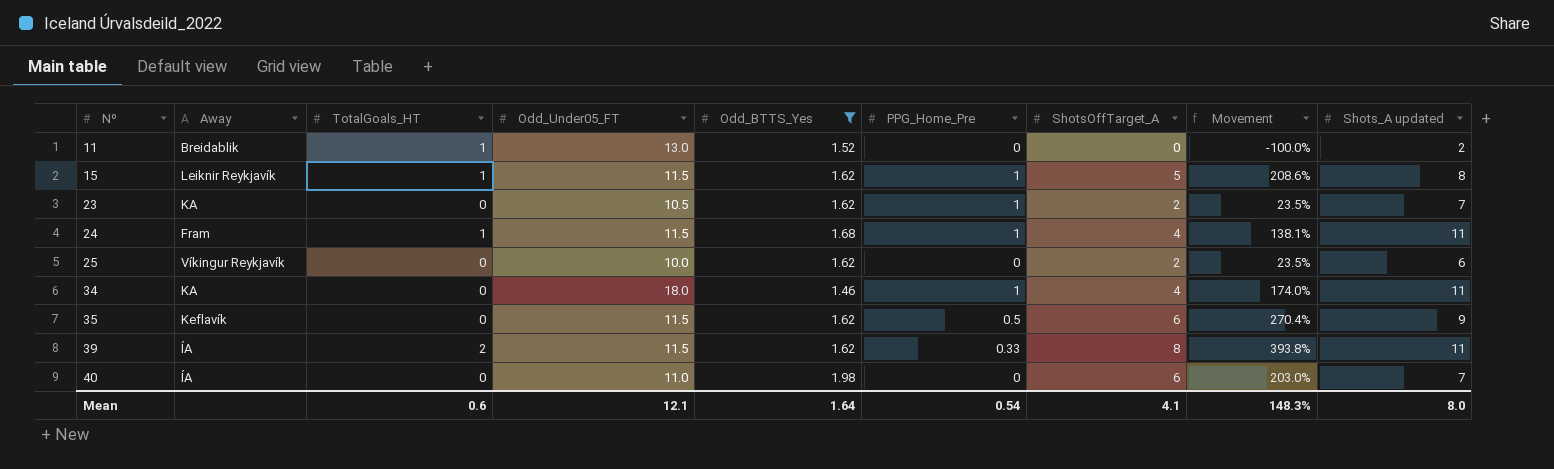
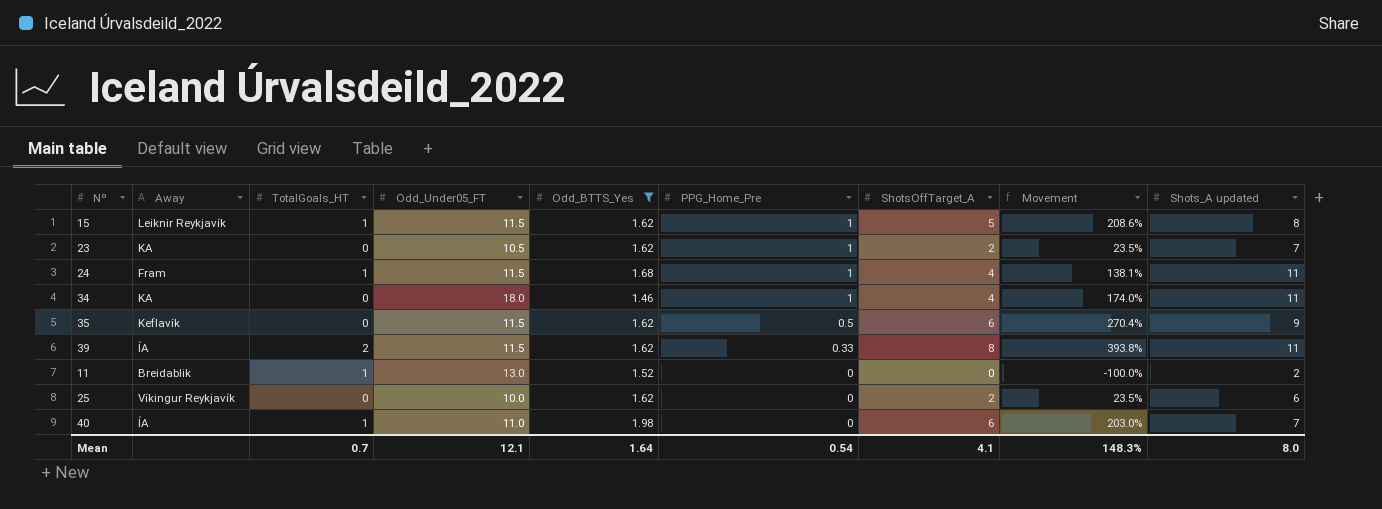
row order: Nº ascending -> PPG_Home_Pre descending
40 | TotalGoals_HT: 0 -> 1
Mean | TotalGoals_HT: 0.6 -> 0.7

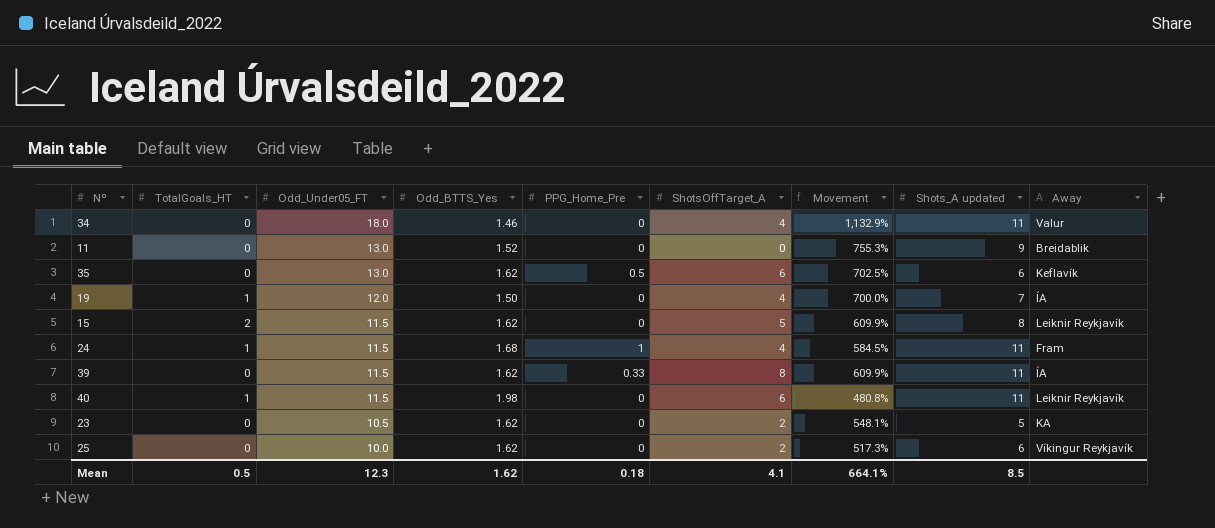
filter: Odd_BTTS_Yes != 1.50 -> none
row order: PPG_Home_Pre descending -> Odd_Under05_FT descending
column Movement | formula: ([ShotsOffTarget_A] - [Odd_BTTS_Yes]) / [Odd_BTTS_Yes] -> ([Odd_Under05_FT] - [Odd_BTTS_Yes]) / [Odd_BTTS_Yes]
column Away | position: 2 -> 9
34 | PPG_Home_Pre: 1 -> 0
34 | Away: KA -> Valur
11 | TotalGoals_HT: 1 -> 0
11 | Shots_A updated: 2 -> 9
35 | Odd_Under05_FT: 11.5 -> 13.0
35 | Shots_A updated: 9 -> 6
15 | TotalGoals_HT: 1 -> 2
15 | PPG_Home_Pre: 1 -> 0
39 | TotalGoals_HT: 2 -> 0
40 | Odd_Under05_FT: 11.0 -> 11.5
40 | Shots_A updated: 7 -> 11
40 | Away: ÍA -> Leiknir Reykjavík
23 | PPG_Home_Pre: 1 -> 0
23 | Shots_A updated: 7 -> 5
Mean | TotalGoals_HT: 0.7 -> 0.5
Mean | Odd_Under05_FT: 12.1 -> 12.3
Mean | Odd_BTTS_Yes: 1.64 -> 1.62
Mean | PPG_Home_Pre: 0.54 -> 0.18
Mean | Movement: 148.3% -> 664.1%
Mean | Shots_A updated: 8.0 -> 8.5

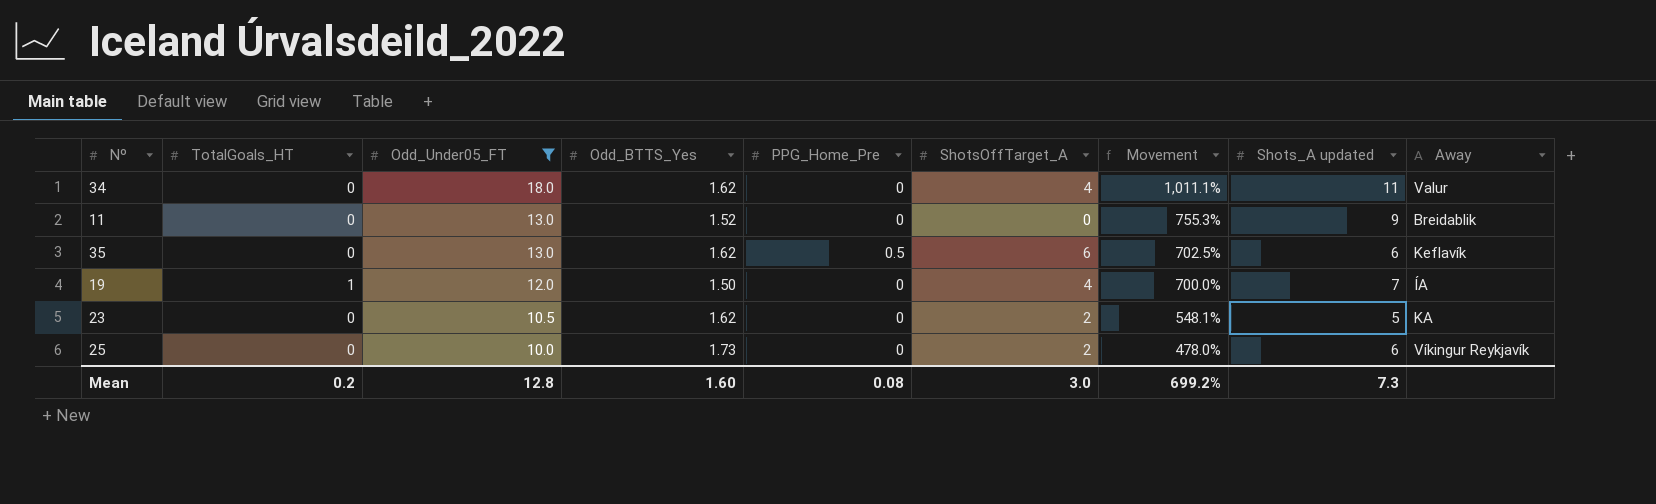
filter: none -> Odd_Under05_FT != 11.5
34 | Odd_BTTS_Yes: 1.46 -> 1.62
34 | Movement: 1,132.9% -> 1,011.1%
25 | Odd_BTTS_Yes: 1.62 -> 1.73
25 | Movement: 517.3% -> 478.0%
Mean | TotalGoals_HT: 0.5 -> 0.2
Mean | Odd_Under05_FT: 12.3 -> 12.8
Mean | Odd_BTTS_Yes: 1.62 -> 1.60
Mean | PPG_Home_Pre: 0.18 -> 0.08
Mean | ShotsOffTarget_A: 4.1 -> 3.0
Mean | Movement: 664.1% -> 699.2%
Mean | Shots_A updated: 8.5 -> 7.3

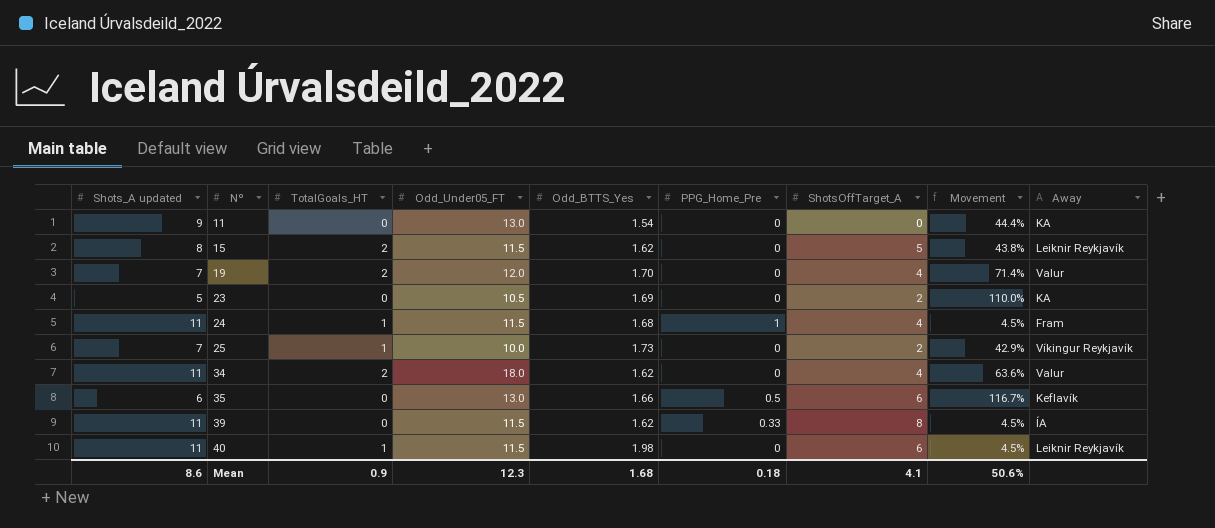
filter: Odd_Under05_FT != 11.5 -> none
row order: Odd_Under05_FT descending -> Nº ascending
column Shots_A updated | position: 8 -> 1
column Movement | formula: ([Odd_Under05_FT] - [Odd_BTTS_Yes]) / [Odd_BTTS_Yes] -> ([Odd_Under05_FT] - [Shots_A updated]) / [Shots_A updated]
11 | Odd_BTTS_Yes: 1.52 -> 1.54
11 | Away: Breidablik -> KA
19 | TotalGoals_HT: 1 -> 2
19 | Odd_BTTS_Yes: 1.50 -> 1.70
19 | Away: ÍA -> Valur
23 | Odd_BTTS_Yes: 1.62 -> 1.69
25 | Shots_A updated: 6 -> 7
25 | TotalGoals_HT: 0 -> 1
34 | TotalGoals_HT: 0 -> 2
35 | Odd_BTTS_Yes: 1.62 -> 1.66
Mean | Shots_A updated: 7.3 -> 8.6
Mean | TotalGoals_HT: 0.2 -> 0.9
Mean | Odd_Under05_FT: 12.8 -> 12.3
Mean | Odd_BTTS_Yes: 1.60 -> 1.68
Mean | PPG_Home_Pre: 0.08 -> 0.18
Mean | ShotsOffTarget_A: 3.0 -> 4.1
Mean | Movement: 699.2% -> 50.6%

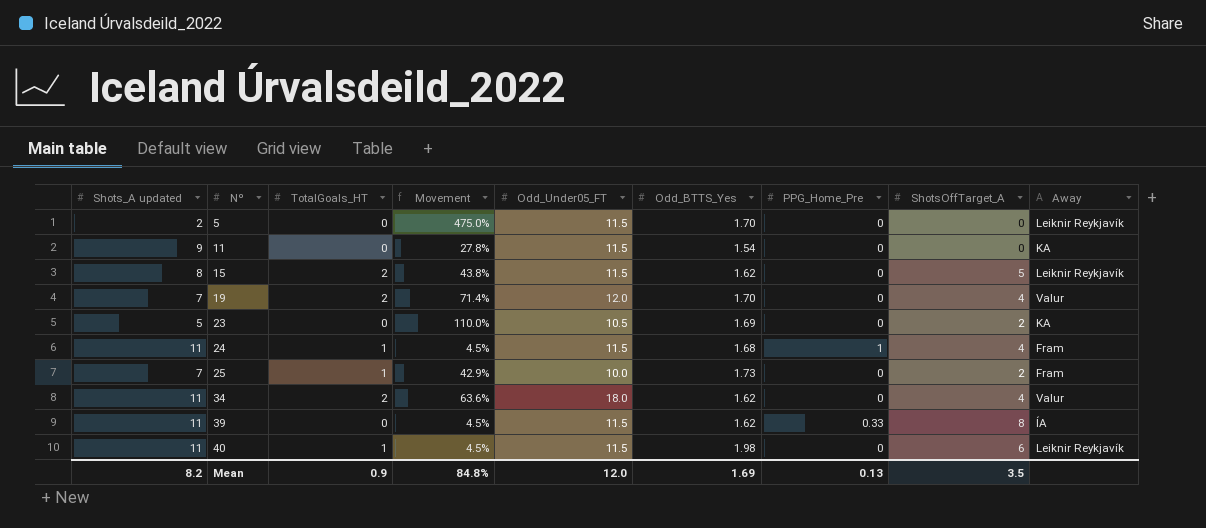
column Movement | position: 8 -> 4
row 35: 6 | 0 | 13.0 | 1.66 | 0.5 | 6 | 116.7% | Keflavík -> none
row 5: none -> 2 | 0 | 475.0% | 11.5 | 1.70 | 0 | 0 | Leiknir Reykjavík
11 | Movement: 44.4% -> 27.8%
11 | Odd_Under05_FT: 13.0 -> 11.5
25 | Away: Víkingur Reykjavík -> Fram
Mean | Shots_A updated: 8.6 -> 8.2
Mean | Movement: 50.6% -> 84.8%
Mean | Odd_Under05_FT: 12.3 -> 12.0
Mean | Odd_BTTS_Yes: 1.68 -> 1.69
Mean | PPG_Home_Pre: 0.18 -> 0.13
Mean | ShotsOffTarget_A: 4.1 -> 3.5

